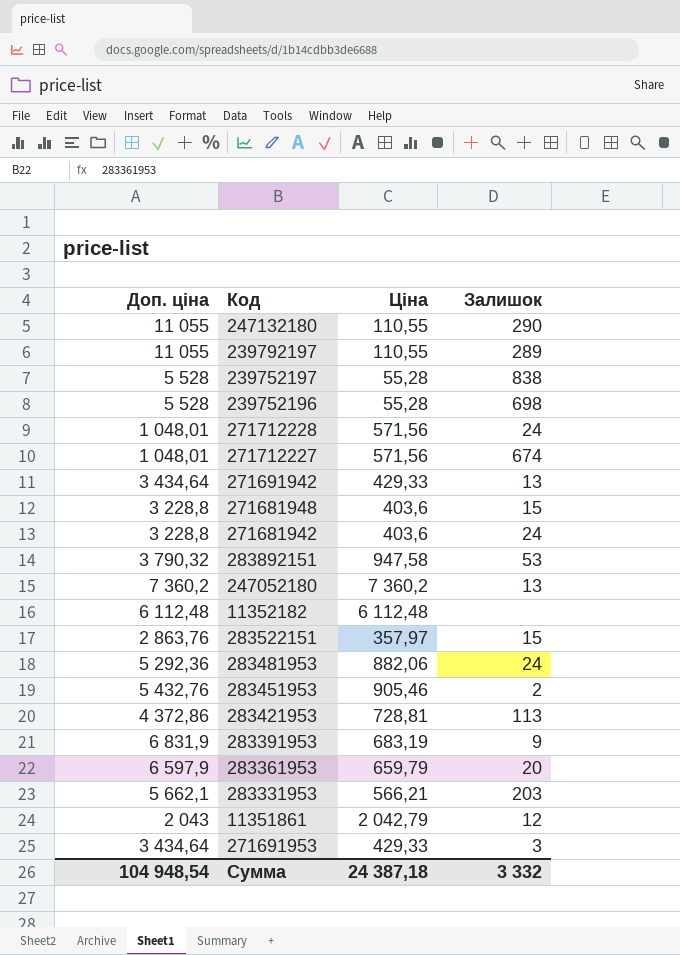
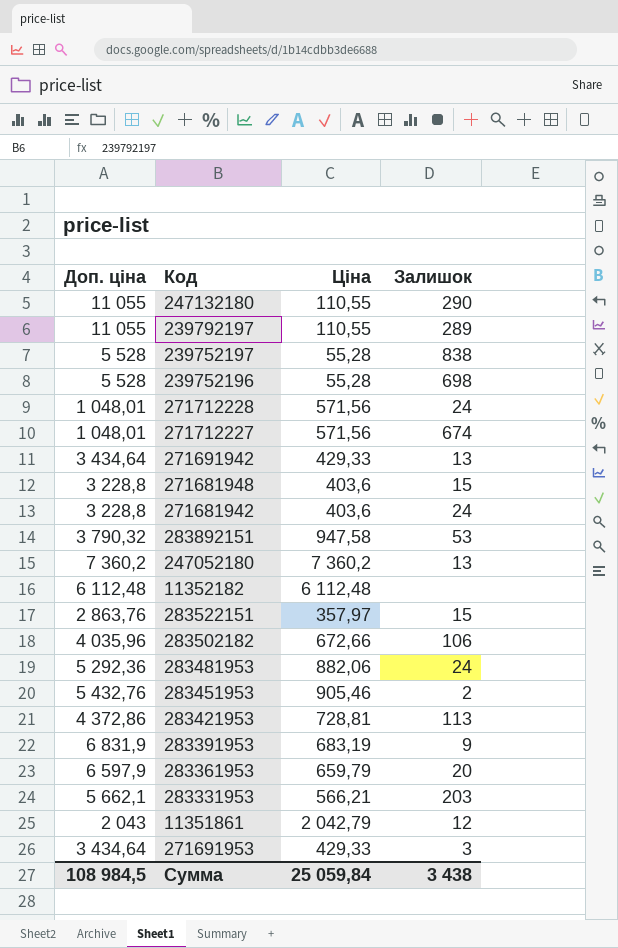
row 283502182: none -> 4 035,96 | 672,66 | 106
Сумма | Доп. ціна: 104 948,54 -> 108 984,5
Сумма | Ціна: 24 387,18 -> 25 059,84
Сумма | Залишок: 3 332 -> 3 438

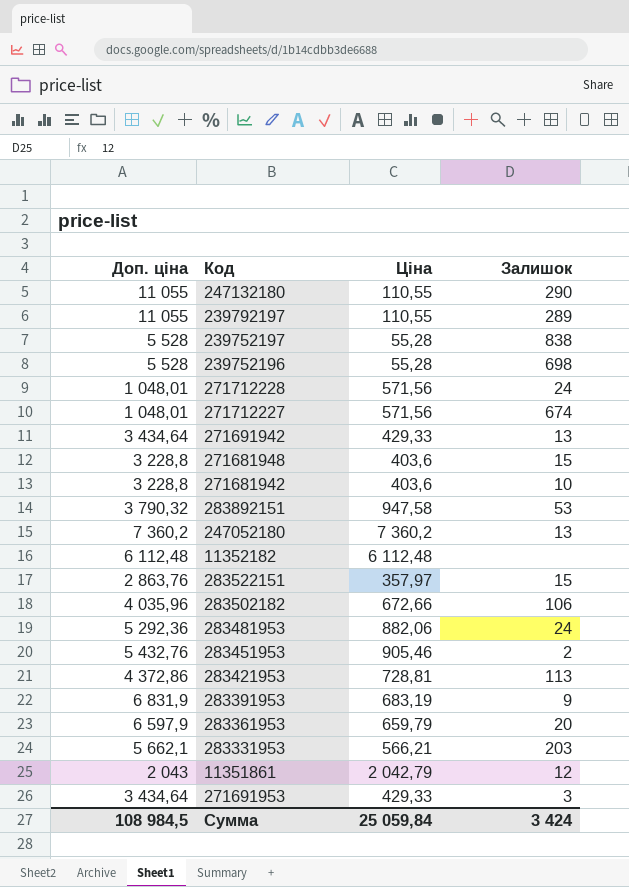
271681942 | Залишок: 24 -> 10
Сумма | Залишок: 3 438 -> 3 424

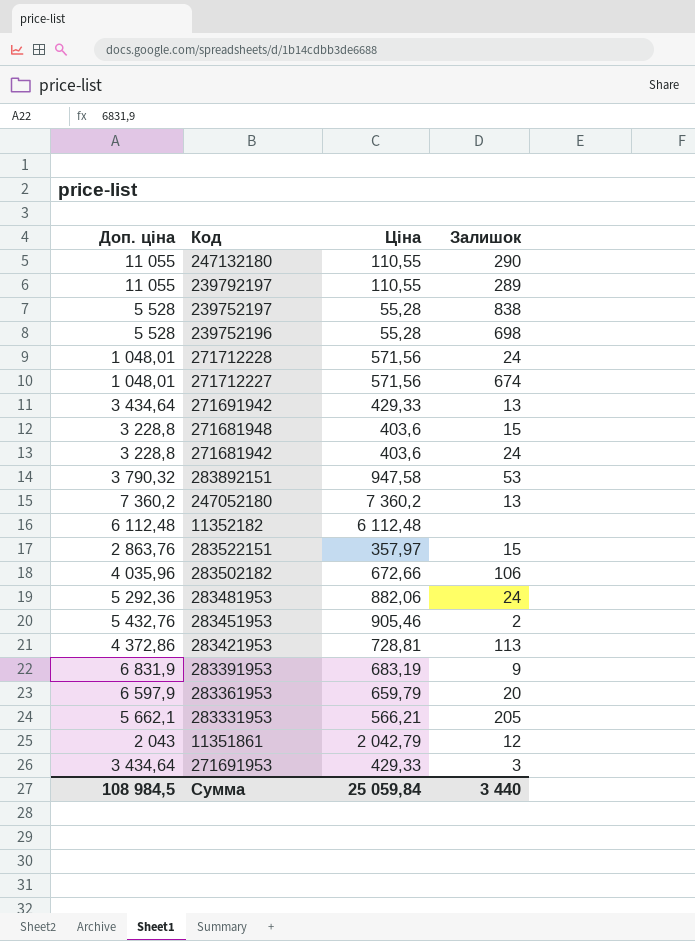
271681942 | Залишок: 10 -> 24
283331953 | Залишок: 203 -> 205
Сумма | Залишок: 3 424 -> 3 440

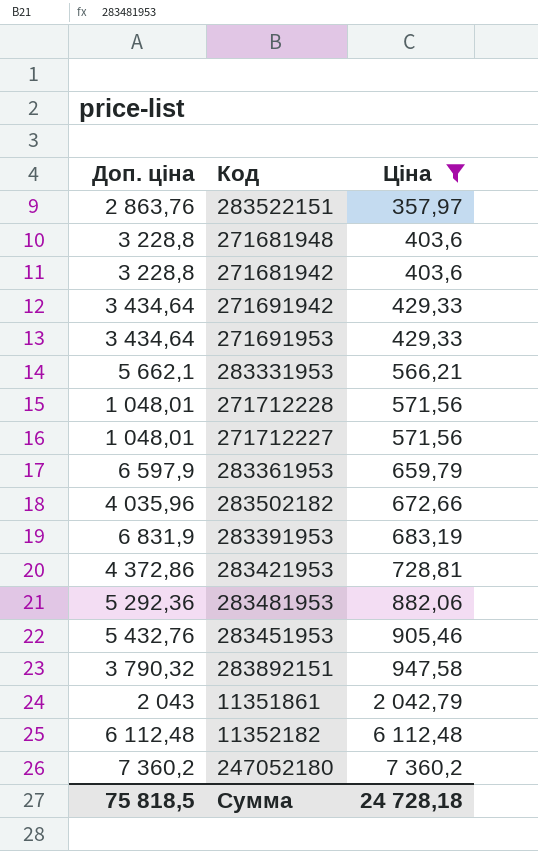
filter: none -> Ціна >= 357,97
row order: none -> Ціна ascending
column Залишок | position: 4 -> none
Сумма | Доп. ціна: 108 984,5 -> 75 818,5
Сумма | Ціна: 25 059,84 -> 24 728,18

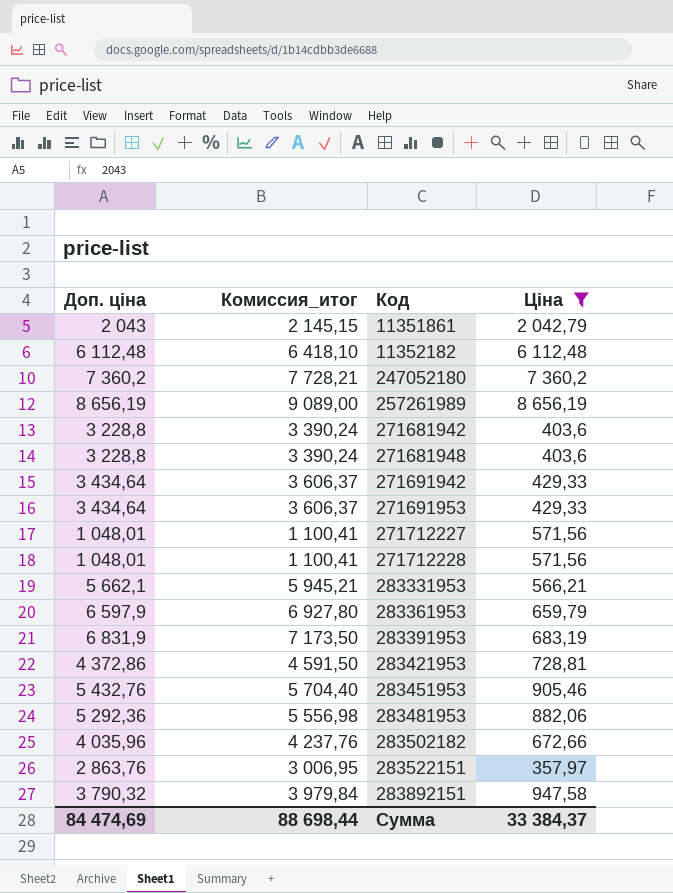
row order: Ціна ascending -> Код ascending
column Комиссия_итог | formula: none -> [Доп. ціна] * 1,05
row 257261989: none -> 8 656,19 | 9 089,00 | 8 656,19
Сумма | Доп. ціна: 75 818,5 -> 84 474,69
Сумма | Ціна: 24 728,18 -> 33 384,37

